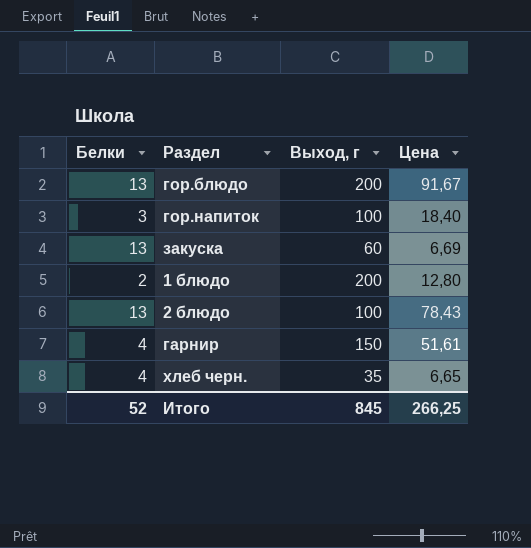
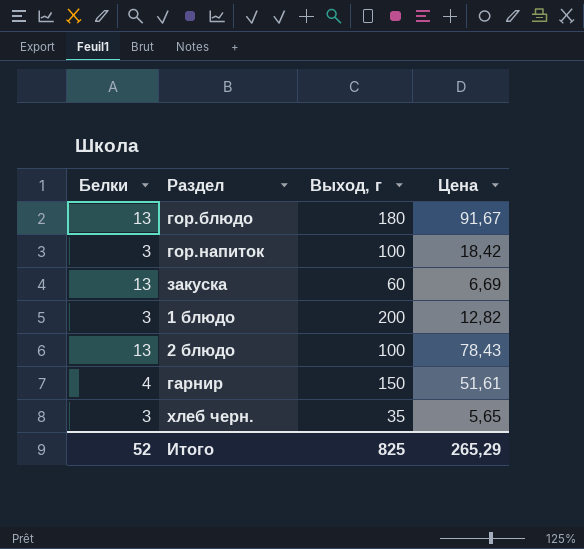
гор.блюдо | Выход, г: 200 -> 180
гор.напиток | Цена: 18,40 -> 18,42
1 блюдо | Белки: 2 -> 3
1 блюдо | Цена: 12,80 -> 12,82
хлеб черн. | Белки: 4 -> 3
хлеб черн. | Цена: 6,65 -> 5,65
Итого | Выход, г: 845 -> 825
Итого | Цена: 266,25 -> 265,29

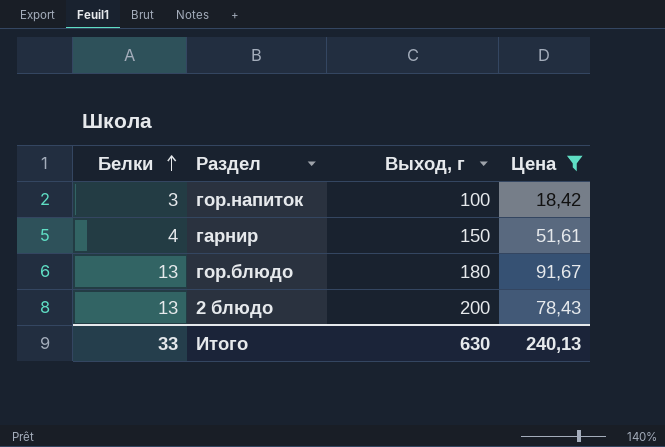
filter: none -> Цена >= 18,42
row order: none -> Белки ascending
2 блюдо | Выход, г: 100 -> 200
Итого | Белки: 52 -> 33
Итого | Выход, г: 825 -> 630
Итого | Цена: 265,29 -> 240,13

